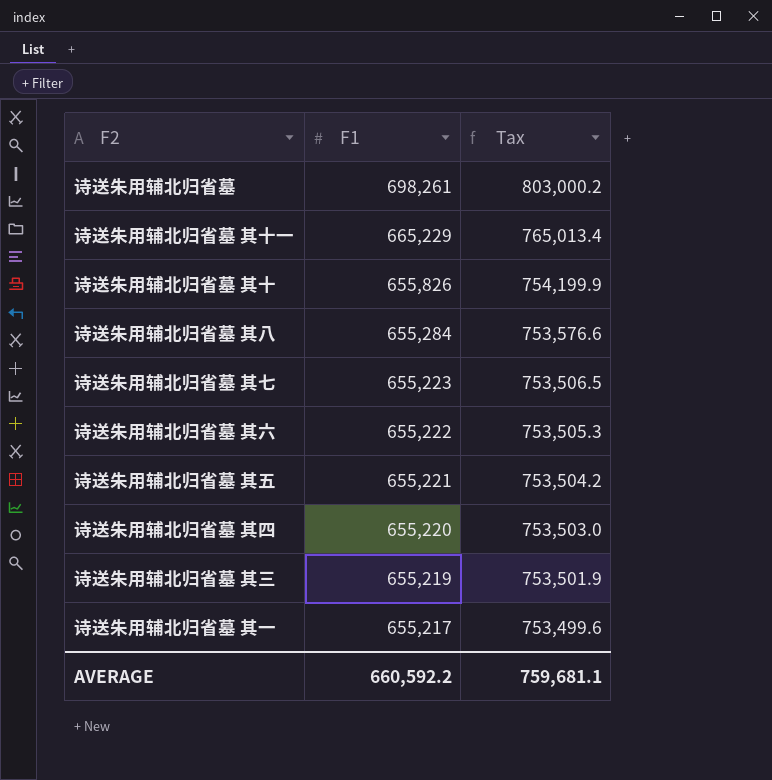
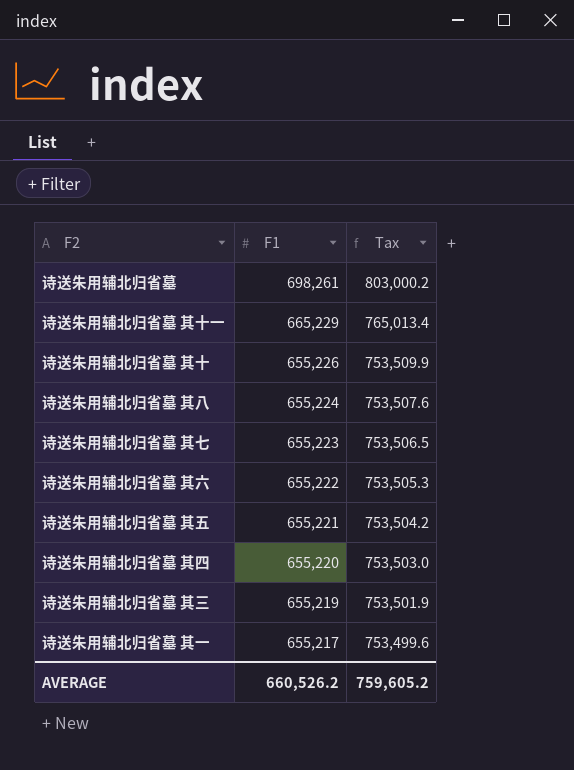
诗送朱用辅北归省墓 其十 | F1: 655,826 -> 655,226
诗送朱用辅北归省墓 其十 | Tax: 754,199.9 -> 753,509.9
诗送朱用辅北归省墓 其八 | F1: 655,284 -> 655,224
诗送朱用辅北归省墓 其八 | Tax: 753,576.6 -> 753,507.6
AVERAGE | F1: 660,592.2 -> 660,526.2
AVERAGE | Tax: 759,681.1 -> 759,605.2

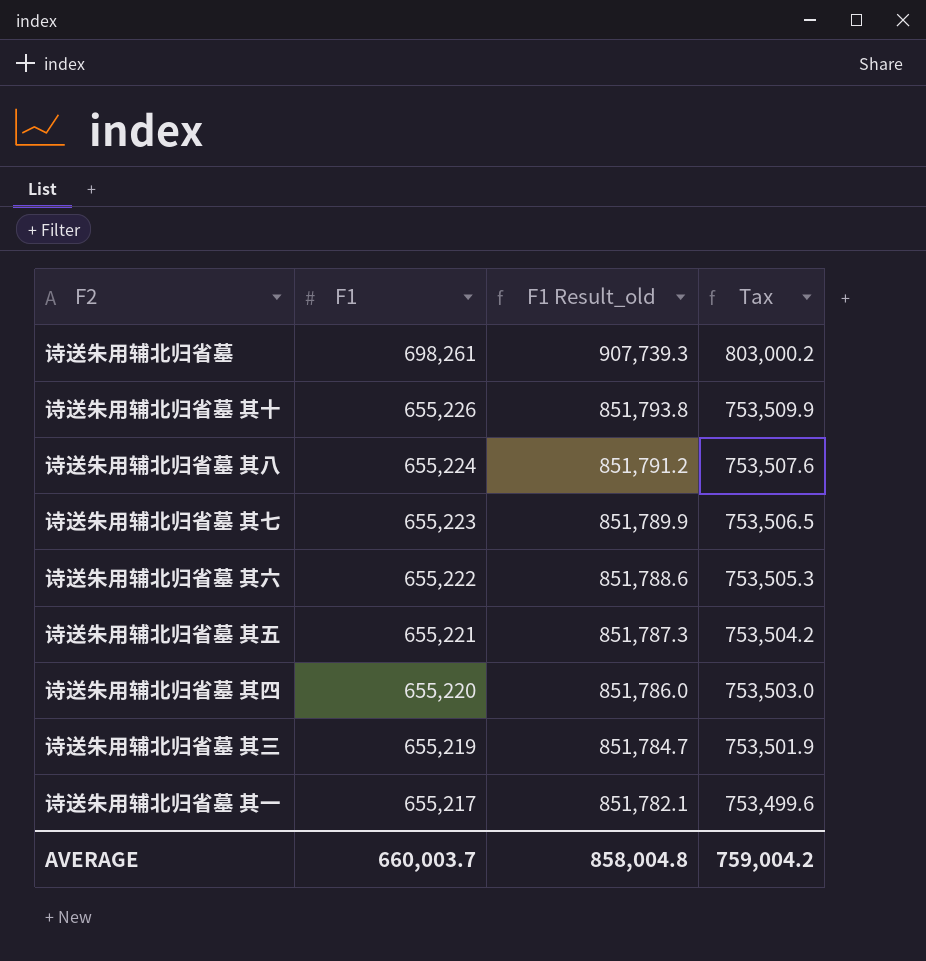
column F1 Result_old | formula: none -> [F1] * 1.3
row 诗送朱用辅北归省墓 其十一: 665,229 | 765,013.4 -> none
AVERAGE | F1: 660,526.2 -> 660,003.7
AVERAGE | Tax: 759,605.2 -> 759,004.2

